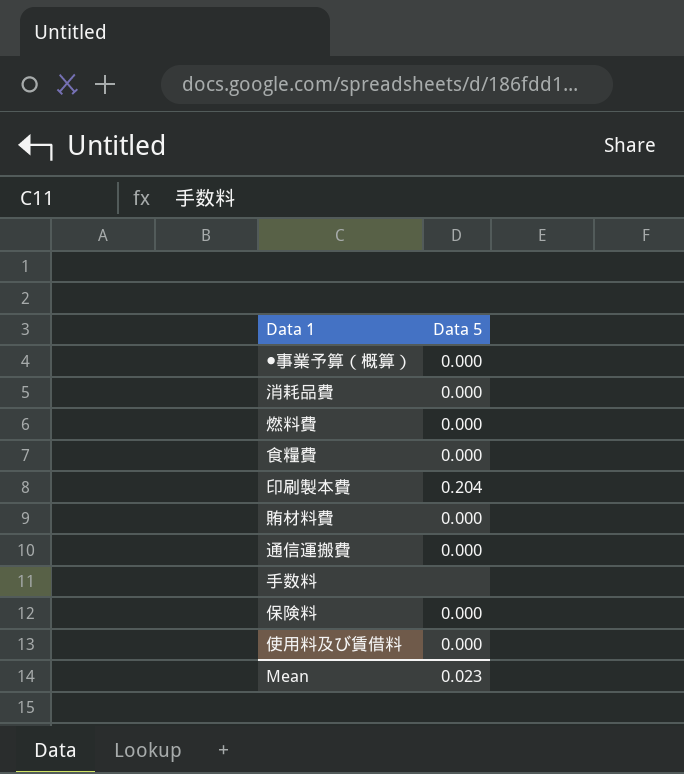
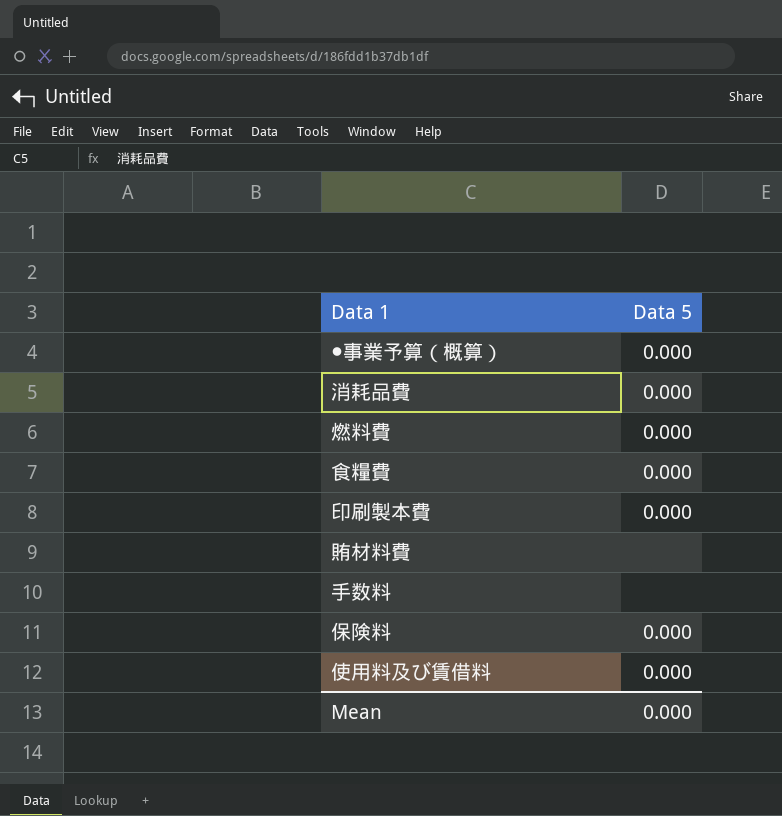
row 通信運搬費: 0.000 -> none
印刷製本費 | Data 5: 0.204 -> 0.000
賄材料費 | Data 5: 0.000 -> none
Mean | Data 5: 0.023 -> 0.000

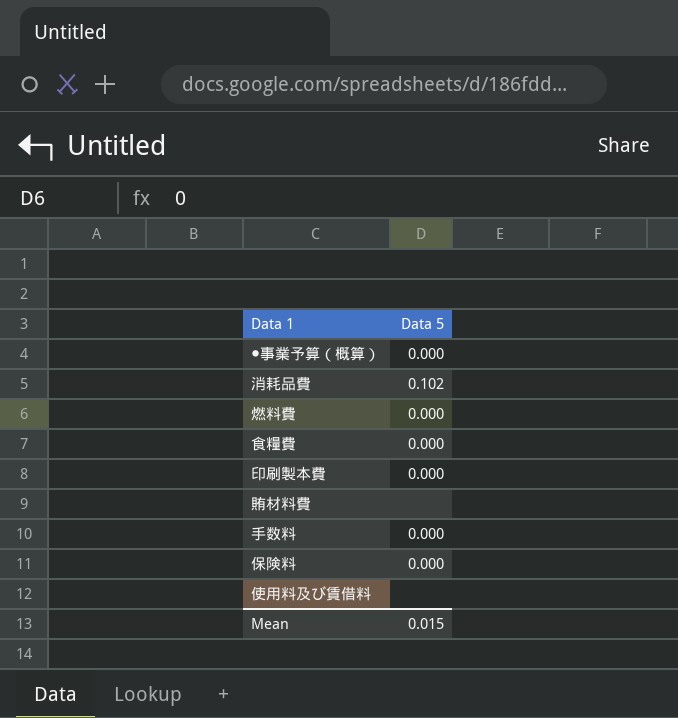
消耗品費 | Data 5: 0.000 -> 0.102
手数料 | Data 5: none -> 0.000
使用料及び賃借料 | Data 5: 0.000 -> none
Mean | Data 5: 0.000 -> 0.015

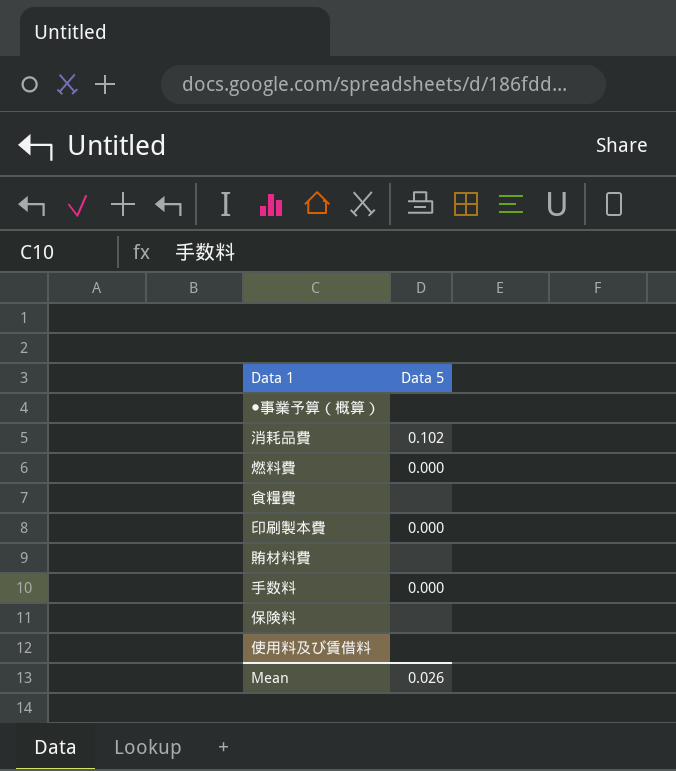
●事業予算（概算） | Data 5: 0.000 -> none
食糧費 | Data 5: 0.000 -> none
保険料 | Data 5: 0.000 -> none
Mean | Data 5: 0.015 -> 0.026

